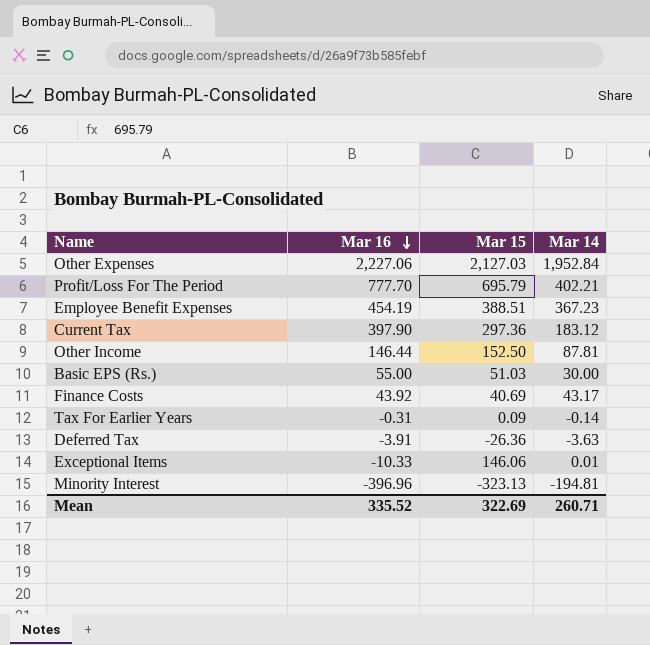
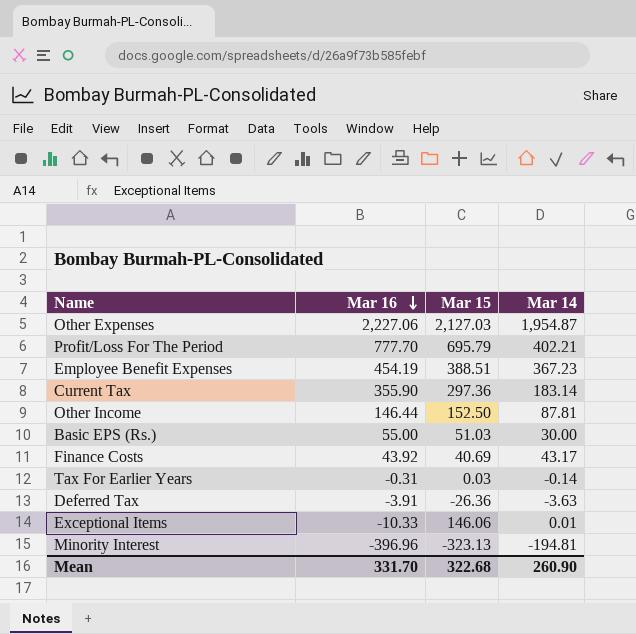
Other Expenses | Mar 14: 1,952.84 -> 1,954.87
Current Tax | Mar 16: 397.90 -> 355.90
Current Tax | Mar 14: 183.12 -> 183.14
Tax For Earlier Years | Mar 15: 0.09 -> 0.03
Mean | Mar 16: 335.52 -> 331.70
Mean | Mar 15: 322.69 -> 322.68
Mean | Mar 14: 260.71 -> 260.90

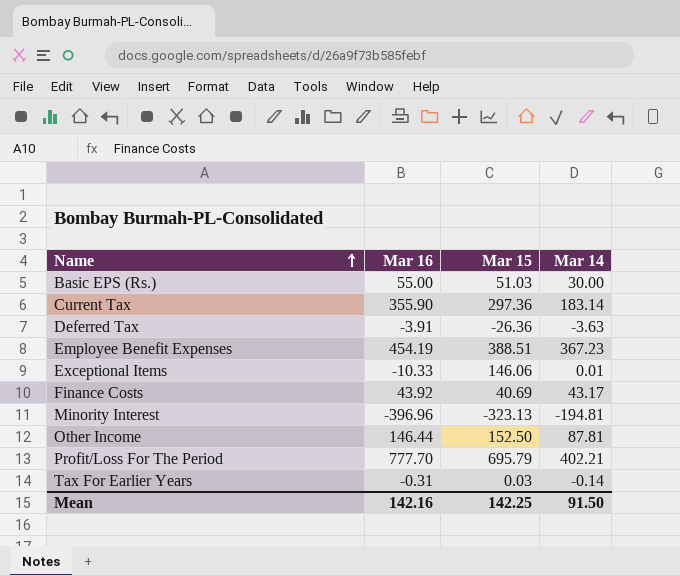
row order: Mar 16 descending -> Name ascending
row Other Expenses: 2,227.06 | 2,127.03 | 1,954.87 -> none
Mean | Mar 16: 331.70 -> 142.16
Mean | Mar 15: 322.68 -> 142.25
Mean | Mar 14: 260.90 -> 91.50

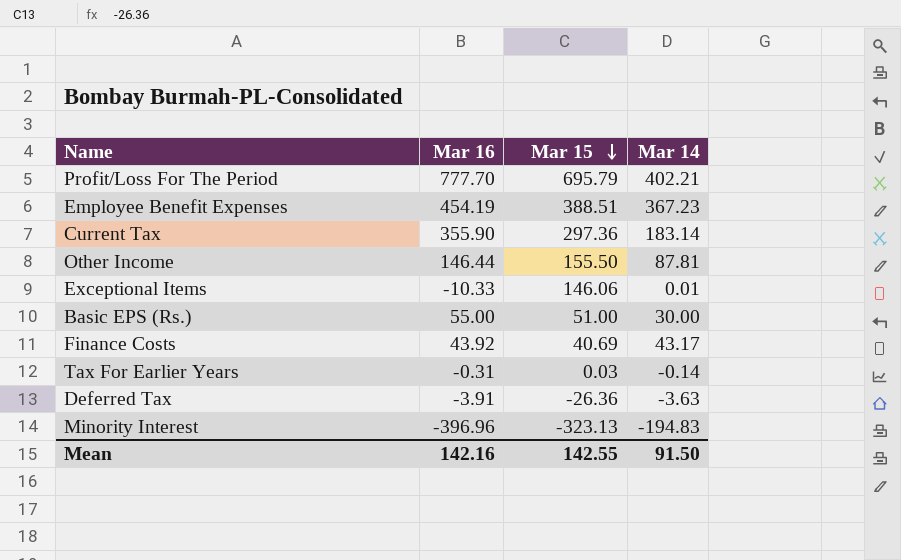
row order: Name ascending -> Mar 15 descending
Other Income | Mar 15: 152.50 -> 155.50
Basic EPS (Rs.) | Mar 15: 51.03 -> 51.00
Minority Interest | Mar 14: -194.81 -> -194.83
Mean | Mar 15: 142.25 -> 142.55

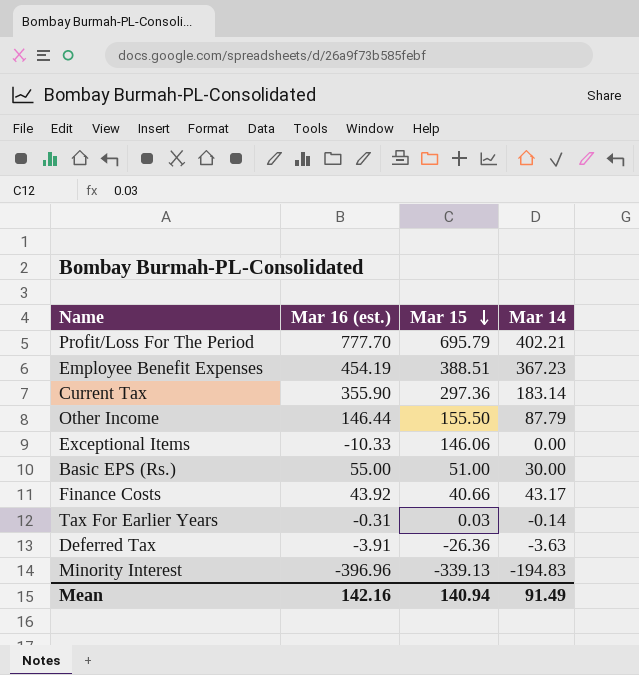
column name: Mar 16 -> Mar 16 (est.)
Other Income | Mar 14: 87.81 -> 87.79
Exceptional Items | Mar 14: 0.01 -> 0.00
Finance Costs | Mar 15: 40.69 -> 40.66
Minority Interest | Mar 15: -323.13 -> -339.13
Mean | Mar 15: 142.55 -> 140.94
Mean | Mar 14: 91.50 -> 91.49

